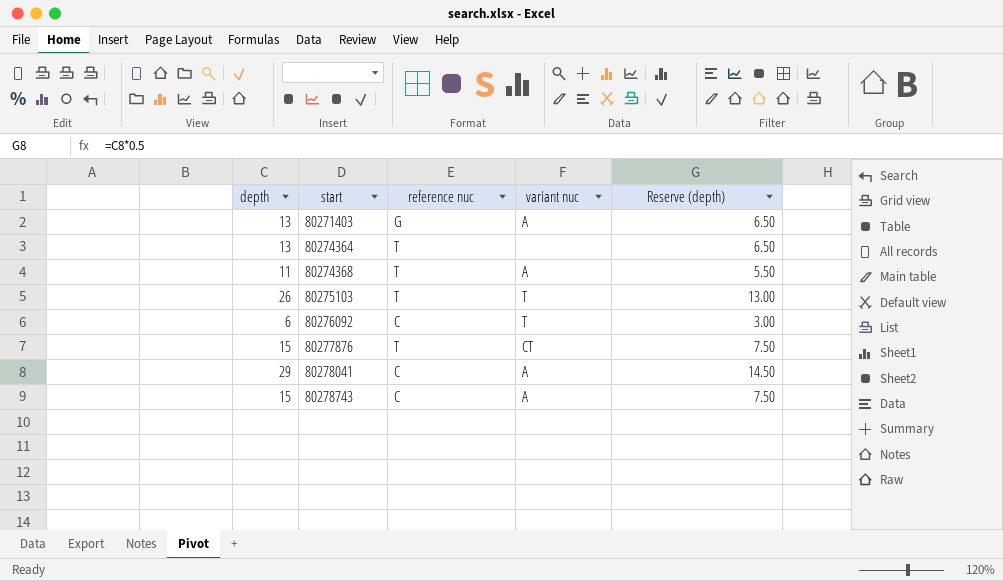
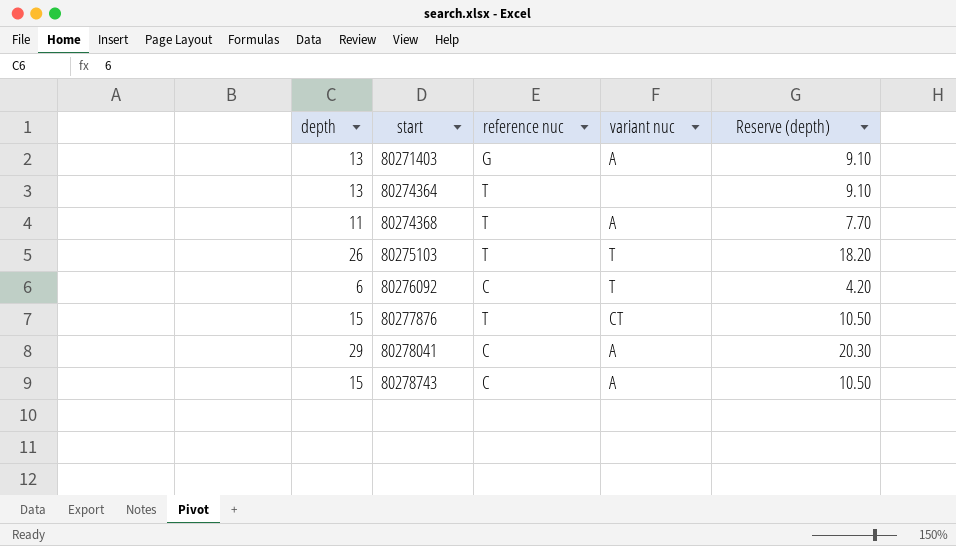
column Reserve (depth) | formula: [depth] * 0.5 -> [depth] * 0.7

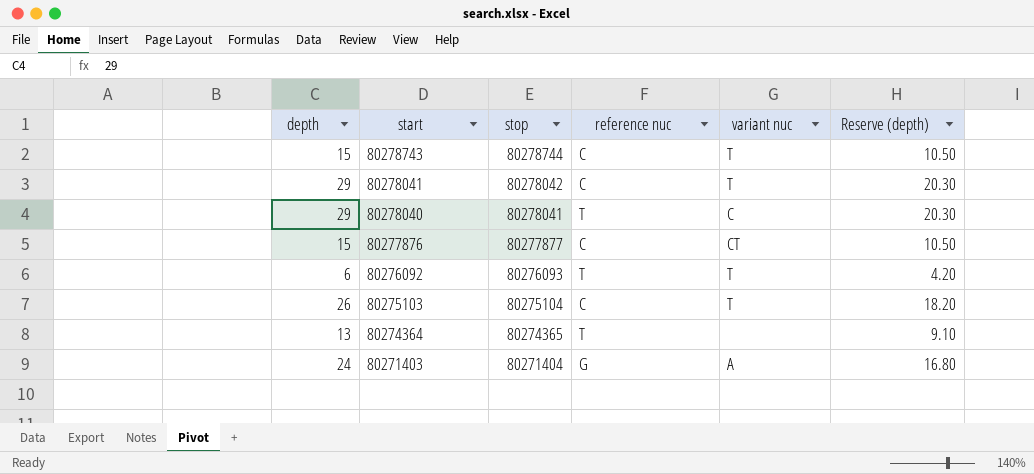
row order: start ascending -> start descending
column stop | position: none -> 3
row 80274368: 11 | T | A | 7.70 -> none
80278743 | variant nuc: A -> T
80278041 | variant nuc: A -> T
row 80278040: none -> 29 | 80278041 | T | C | 20.30
80277876 | reference nuc: T -> C
80276092 | reference nuc: C -> T
80275103 | reference nuc: T -> C
80271403 | depth: 13 -> 24
80271403 | Reserve (depth): 9.10 -> 16.80

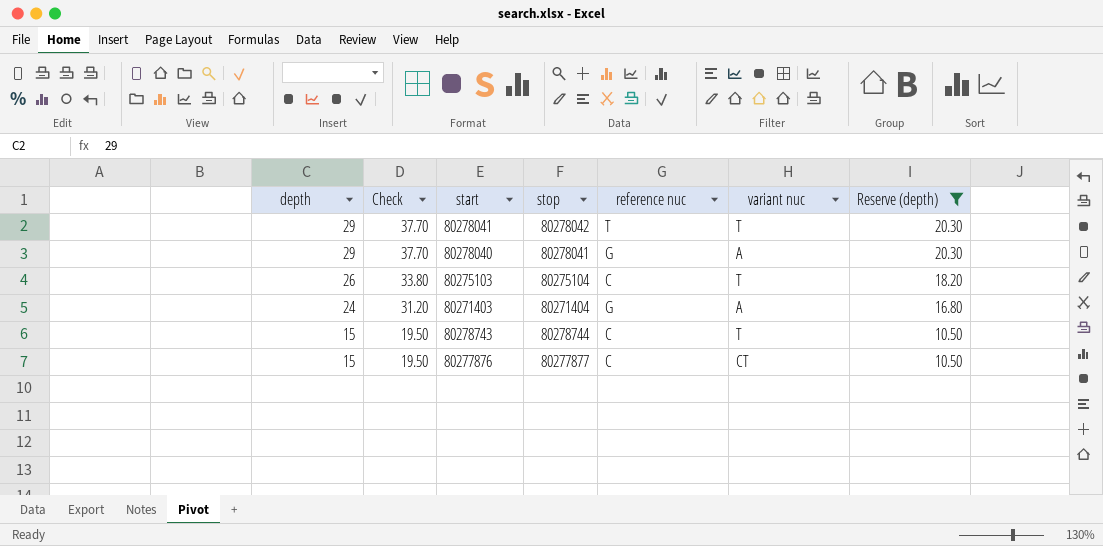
filter: none -> Reserve (depth) >= 10.50
row order: start descending -> depth descending
column Check | formula: none -> [depth] * 1.3
80278041 | reference nuc: C -> T
80278040 | reference nuc: T -> G
80278040 | variant nuc: C -> A

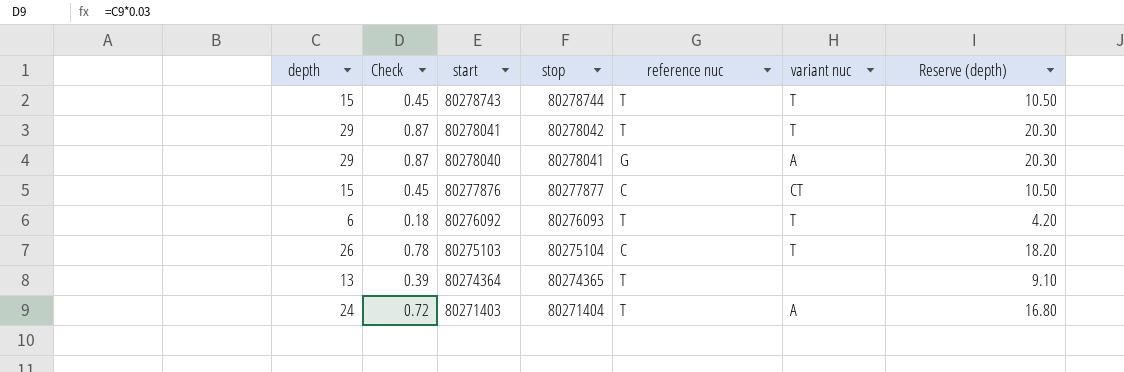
filter: Reserve (depth) >= 10.50 -> none
row order: depth descending -> start descending
column Check | formula: [depth] * 1.3 -> [depth] * 0.03
80278743 | reference nuc: C -> T
80271403 | reference nuc: G -> T

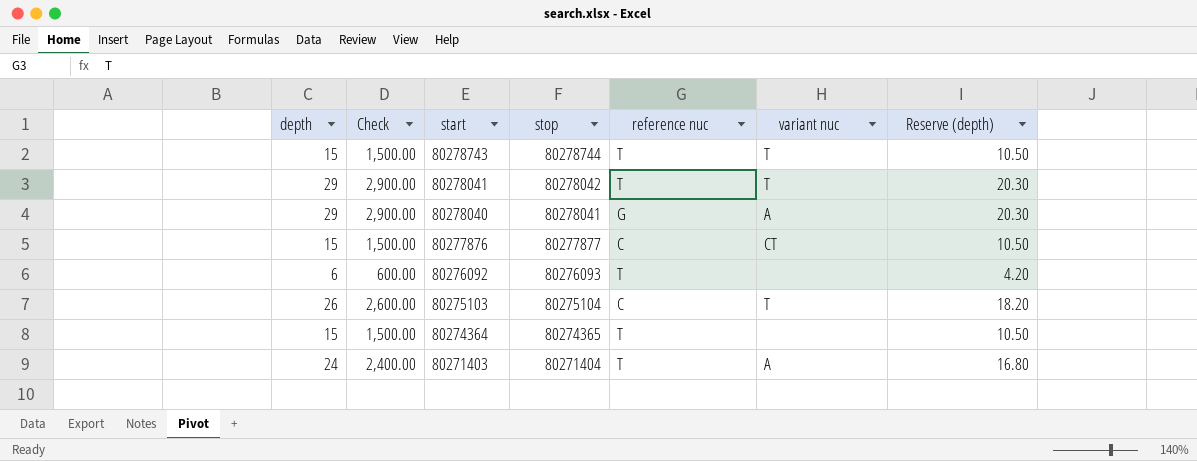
column Check | formula: [depth] * 0.03 -> [depth] * 100
80276092 | variant nuc: T -> none
80274364 | depth: 13 -> 15
80274364 | Reserve (depth): 9.10 -> 10.50

